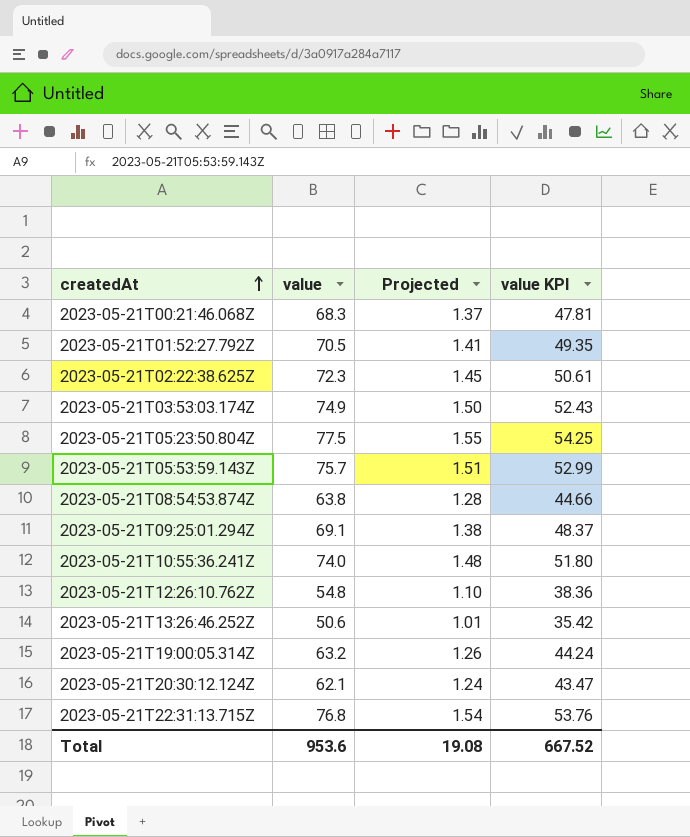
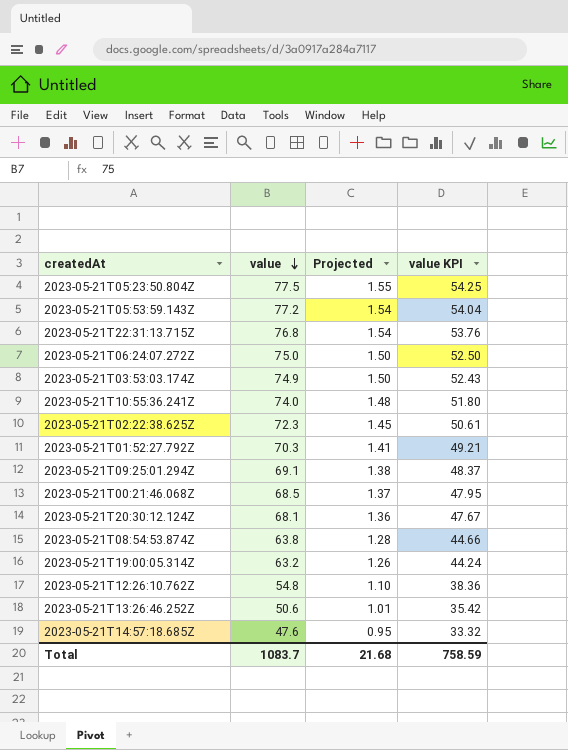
row order: createdAt ascending -> value descending
2023-05-21T05:53:59.143Z | value: 75.7 -> 77.2
2023-05-21T05:53:59.143Z | Projected: 1.51 -> 1.54
2023-05-21T05:53:59.143Z | value KPI: 52.99 -> 54.04
row 2023-05-21T06:24:07.272Z: none -> 75.0 | 1.50 | 52.50
2023-05-21T01:52:27.792Z | value: 70.5 -> 70.3
2023-05-21T01:52:27.792Z | value KPI: 49.35 -> 49.21
2023-05-21T00:21:46.068Z | value: 68.3 -> 68.5
2023-05-21T00:21:46.068Z | value KPI: 47.81 -> 47.95
2023-05-21T20:30:12.124Z | value: 62.1 -> 68.1
2023-05-21T20:30:12.124Z | Projected: 1.24 -> 1.36
2023-05-21T20:30:12.124Z | value KPI: 43.47 -> 47.67
row 2023-05-21T14:57:18.685Z: none -> 47.6 | 0.95 | 33.32
Total | value: 953.6 -> 1083.7
Total | Projected: 19.08 -> 21.68
Total | value KPI: 667.52 -> 758.59

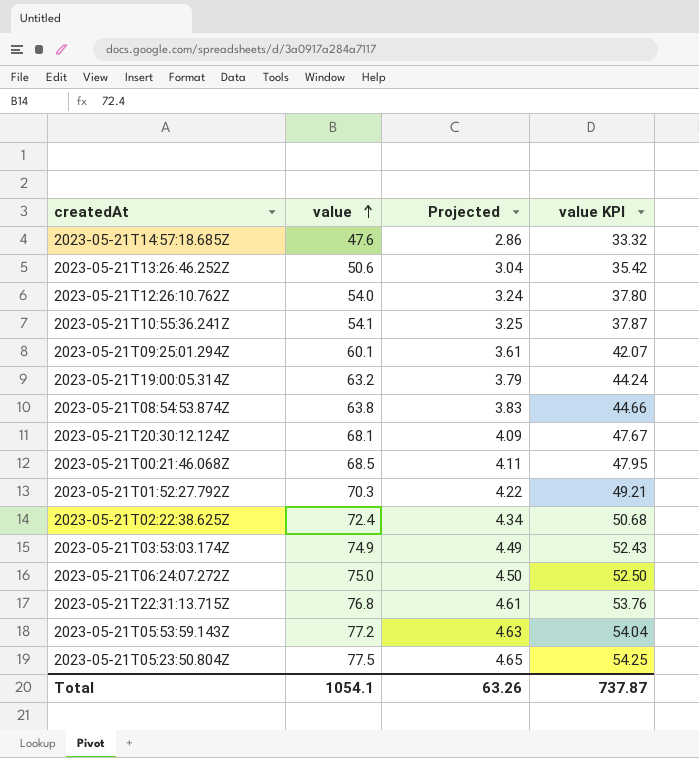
row order: value descending -> value ascending
column Projected | formula: [value] * 0.02 -> [value] * 0.06
2023-05-21T12:26:10.762Z | value: 54.8 -> 54.0
2023-05-21T12:26:10.762Z | value KPI: 38.36 -> 37.80
2023-05-21T10:55:36.241Z | value: 74.0 -> 54.1
2023-05-21T10:55:36.241Z | value KPI: 51.80 -> 37.87
2023-05-21T09:25:01.294Z | value: 69.1 -> 60.1
2023-05-21T09:25:01.294Z | value KPI: 48.37 -> 42.07
2023-05-21T02:22:38.625Z | value: 72.3 -> 72.4
2023-05-21T02:22:38.625Z | value KPI: 50.61 -> 50.68
Total | value: 1083.7 -> 1054.1
Total | Projected: 21.68 -> 63.26
Total | value KPI: 758.59 -> 737.87

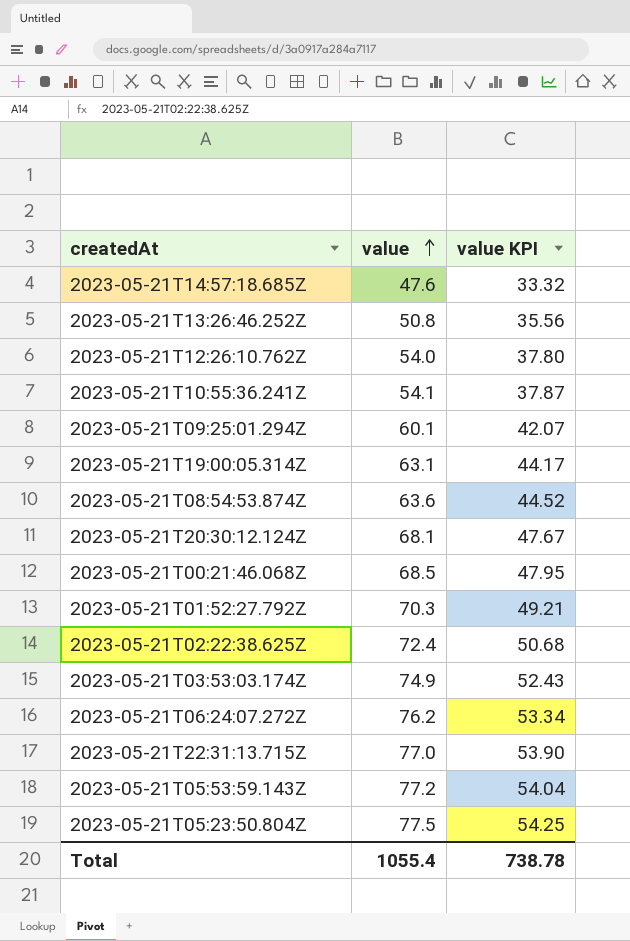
column Projected | formula: [value] * 0.06 -> none
2023-05-21T13:26:46.252Z | value: 50.6 -> 50.8
2023-05-21T13:26:46.252Z | value KPI: 35.42 -> 35.56
2023-05-21T19:00:05.314Z | value: 63.2 -> 63.1
2023-05-21T19:00:05.314Z | value KPI: 44.24 -> 44.17
2023-05-21T08:54:53.874Z | value: 63.8 -> 63.6
2023-05-21T08:54:53.874Z | value KPI: 44.66 -> 44.52
2023-05-21T06:24:07.272Z | value: 75.0 -> 76.2
2023-05-21T06:24:07.272Z | value KPI: 52.50 -> 53.34
2023-05-21T22:31:13.715Z | value: 76.8 -> 77.0
2023-05-21T22:31:13.715Z | value KPI: 53.76 -> 53.90
Total | value: 1054.1 -> 1055.4
Total | value KPI: 737.87 -> 738.78

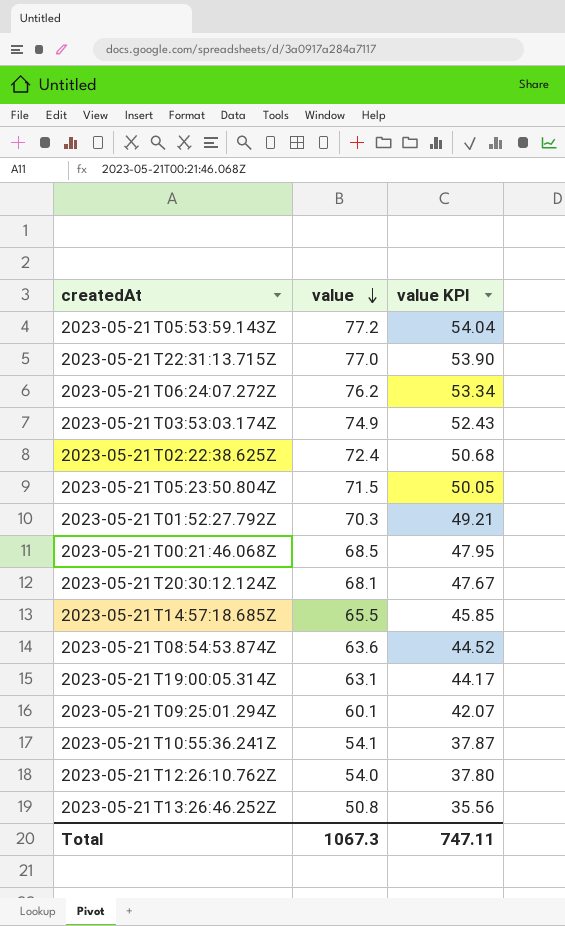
row order: value ascending -> value descending
2023-05-21T05:23:50.804Z | value: 77.5 -> 71.5
2023-05-21T05:23:50.804Z | value KPI: 54.25 -> 50.05
2023-05-21T14:57:18.685Z | value: 47.6 -> 65.5
2023-05-21T14:57:18.685Z | value KPI: 33.32 -> 45.85
Total | value: 1055.4 -> 1067.3
Total | value KPI: 738.78 -> 747.11

